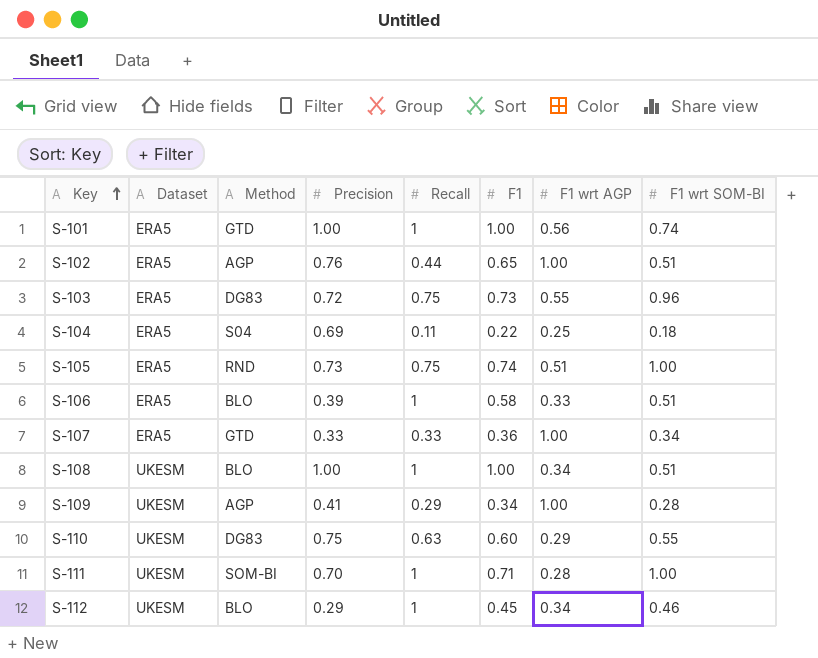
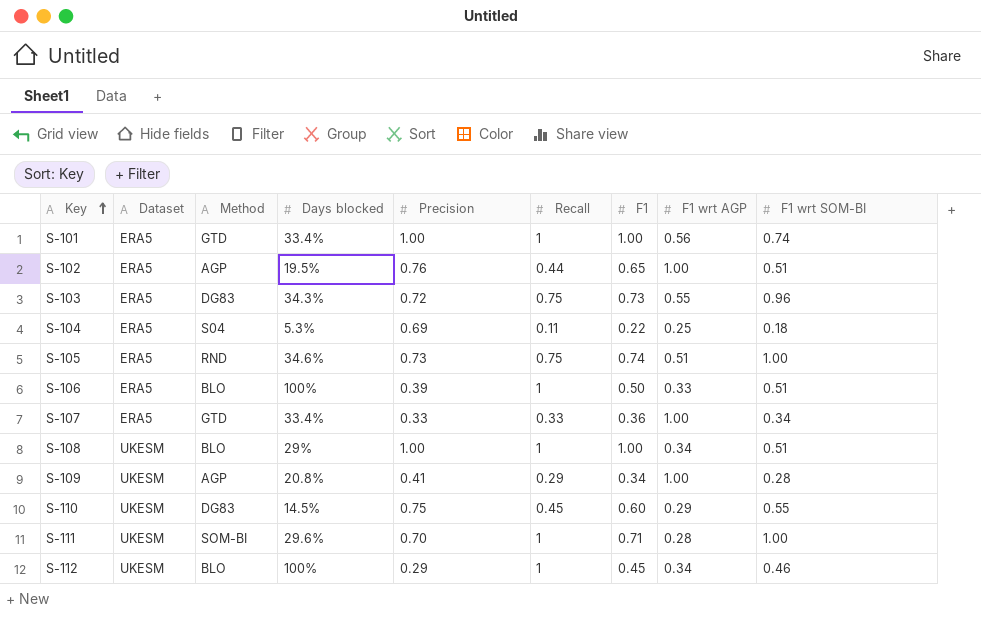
column Days blocked | position: none -> 4
S-106 | F1: 0.58 -> 0.50
S-110 | Recall: 0.63 -> 0.45

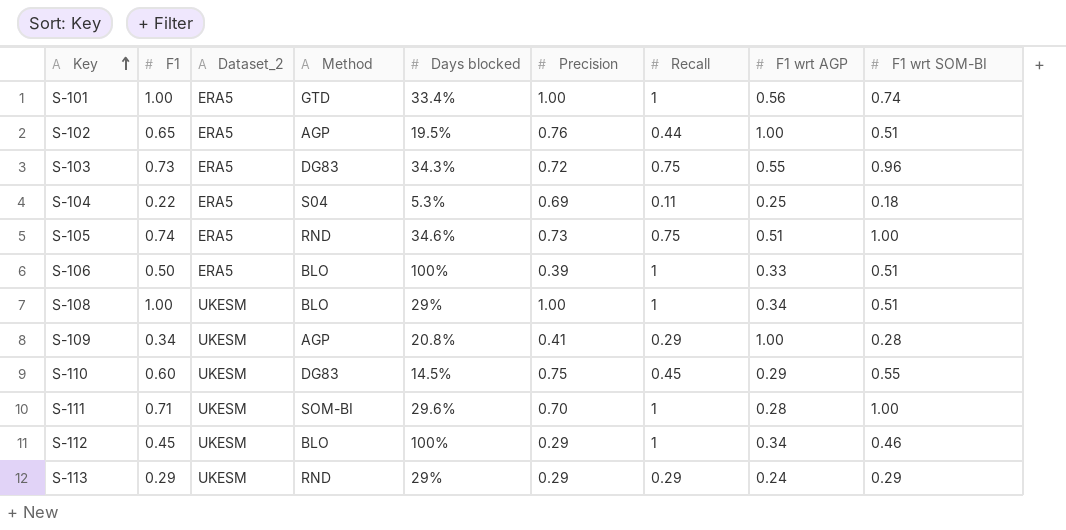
column F1 | position: 7 -> 2
column name: Dataset -> Dataset_2
row S-107: ERA5 | GTD | 33.4% | 0.33 | 0.33 | 0.36 | 1.00 | 0.34 -> none
row S-113: none -> 0.29 | UKESM | RND | 29% | 0.29 | 0.29 | 0.24 | 0.29

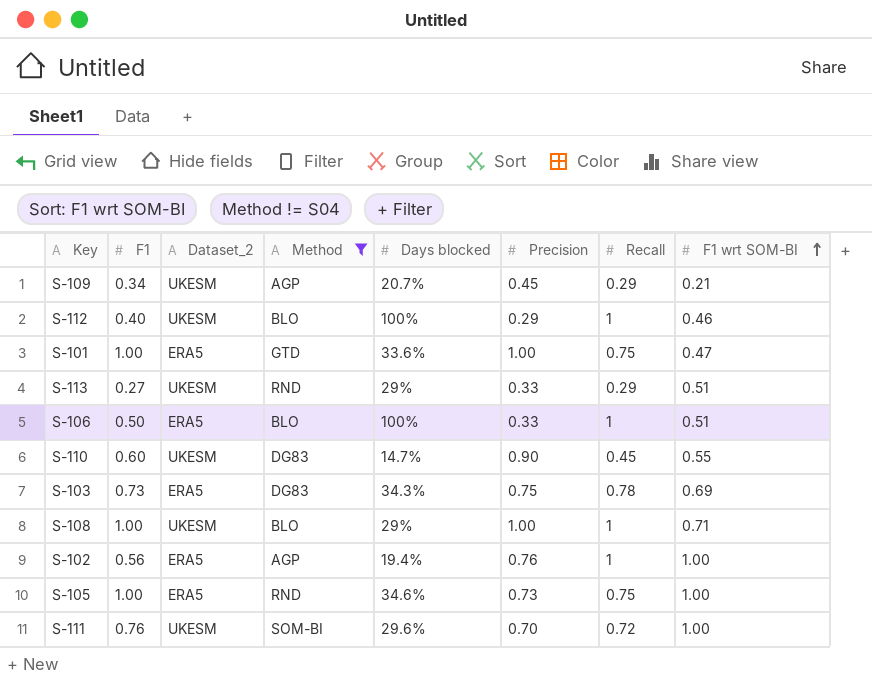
filter: none -> Method != S04
row order: Key ascending -> F1 wrt SOM-BI ascending
column F1 wrt AGP | position: 8 -> none
S-109 | Days blocked: 20.8% -> 20.7%
S-109 | Precision: 0.41 -> 0.45
S-109 | F1 wrt SOM-BI: 0.28 -> 0.21
S-112 | F1: 0.45 -> 0.40
S-101 | Days blocked: 33.4% -> 33.6%
S-101 | Recall: 1 -> 0.75
S-101 | F1 wrt SOM-BI: 0.74 -> 0.47
S-113 | F1: 0.29 -> 0.27
S-113 | Precision: 0.29 -> 0.33
S-113 | F1 wrt SOM-BI: 0.29 -> 0.51
S-106 | Precision: 0.39 -> 0.33
S-110 | Days blocked: 14.5% -> 14.7%
S-110 | Precision: 0.75 -> 0.90
S-103 | Precision: 0.72 -> 0.75
S-103 | Recall: 0.75 -> 0.78
S-103 | F1 wrt SOM-BI: 0.96 -> 0.69
S-108 | F1 wrt SOM-BI: 0.51 -> 0.71
S-102 | F1: 0.65 -> 0.56
S-102 | Days blocked: 19.5% -> 19.4%
S-102 | Recall: 0.44 -> 1
S-102 | F1 wrt SOM-BI: 0.51 -> 1.00
S-105 | F1: 0.74 -> 1.00
S-111 | F1: 0.71 -> 0.76
S-111 | Recall: 1 -> 0.72

